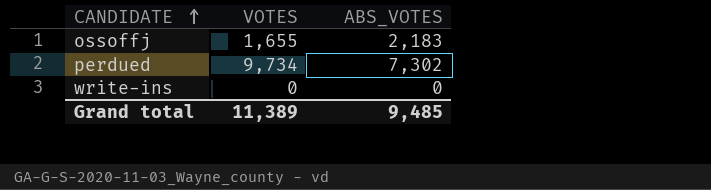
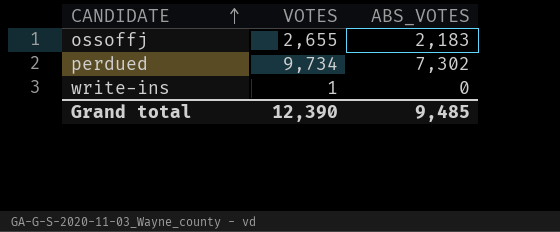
ossoffj | VOTES: 1,655 -> 2,655
write-ins | VOTES: 0 -> 1
Grand total | VOTES: 11,389 -> 12,390

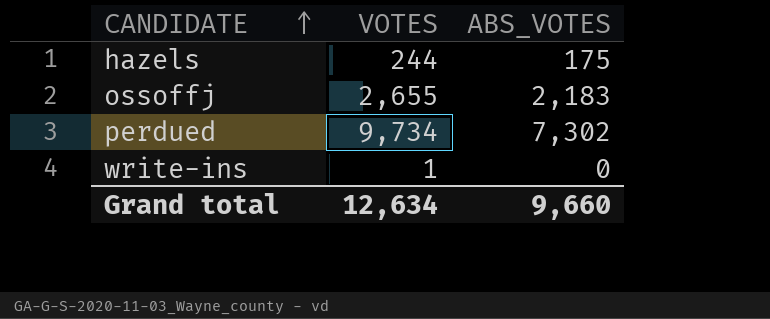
row hazels: none -> 244 | 175
Grand total | VOTES: 12,390 -> 12,634
Grand total | ABS_VOTES: 9,485 -> 9,660

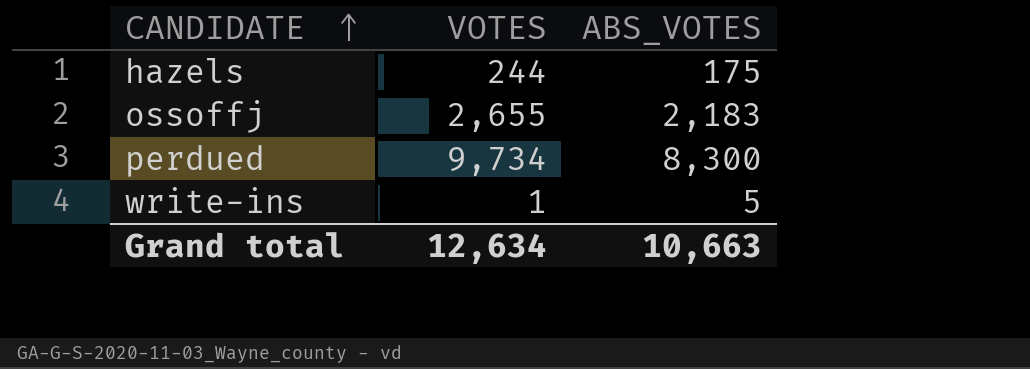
perdued | ABS_VOTES: 7,302 -> 8,300
write-ins | ABS_VOTES: 0 -> 5
Grand total | ABS_VOTES: 9,660 -> 10,663

